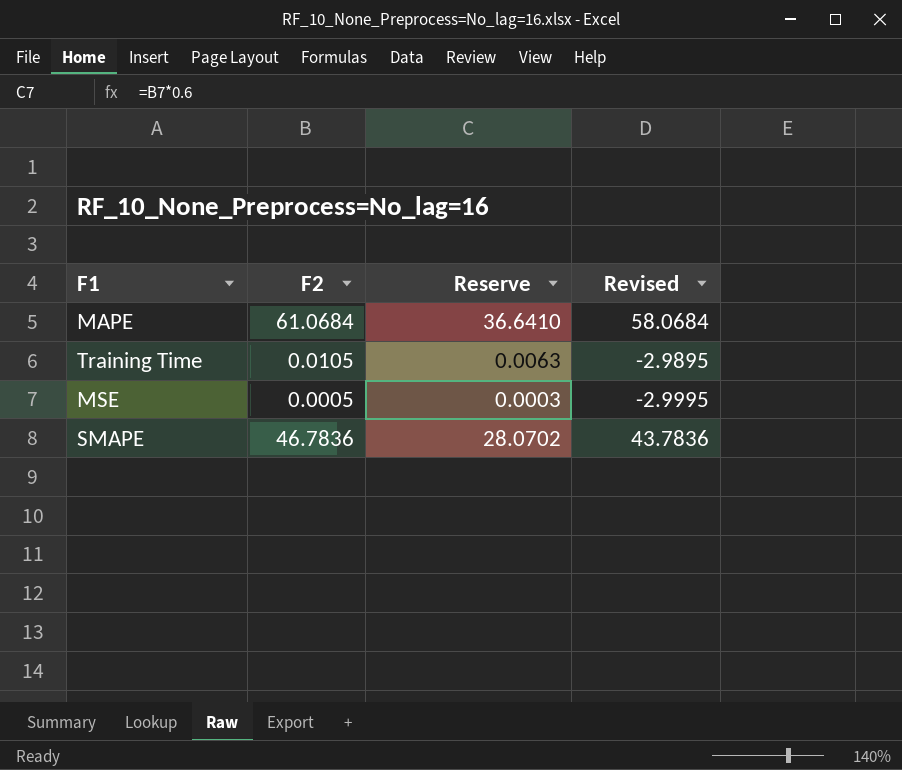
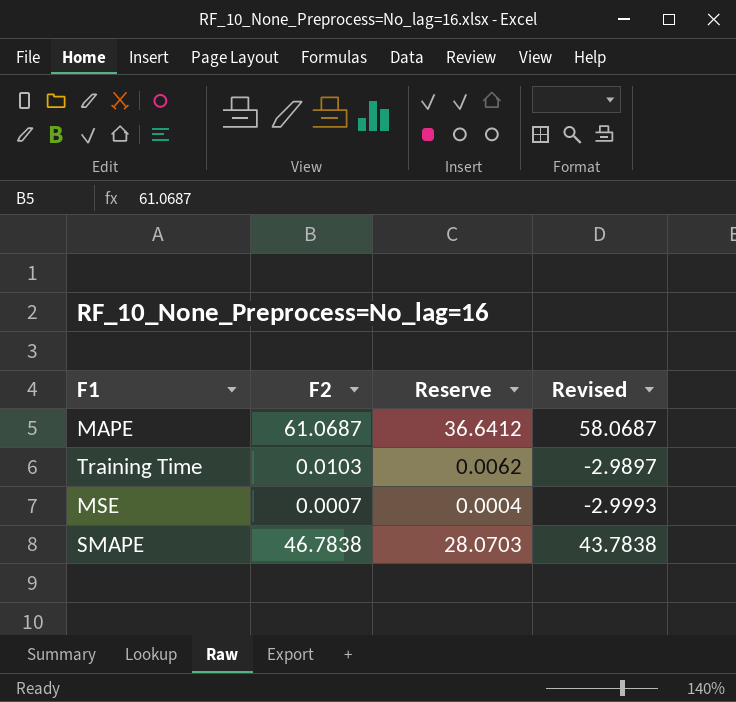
MAPE | F2: 61.0684 -> 61.0687
MAPE | Reserve: 36.6410 -> 36.6412
MAPE | Revised: 58.0684 -> 58.0687
Training Time | F2: 0.0105 -> 0.0103
Training Time | Reserve: 0.0063 -> 0.0062
Training Time | Revised: -2.9895 -> -2.9897
MSE | F2: 0.0005 -> 0.0007
MSE | Reserve: 0.0003 -> 0.0004
MSE | Revised: -2.9995 -> -2.9993
SMAPE | F2: 46.7836 -> 46.7838
SMAPE | Reserve: 28.0702 -> 28.0703
SMAPE | Revised: 43.7836 -> 43.7838

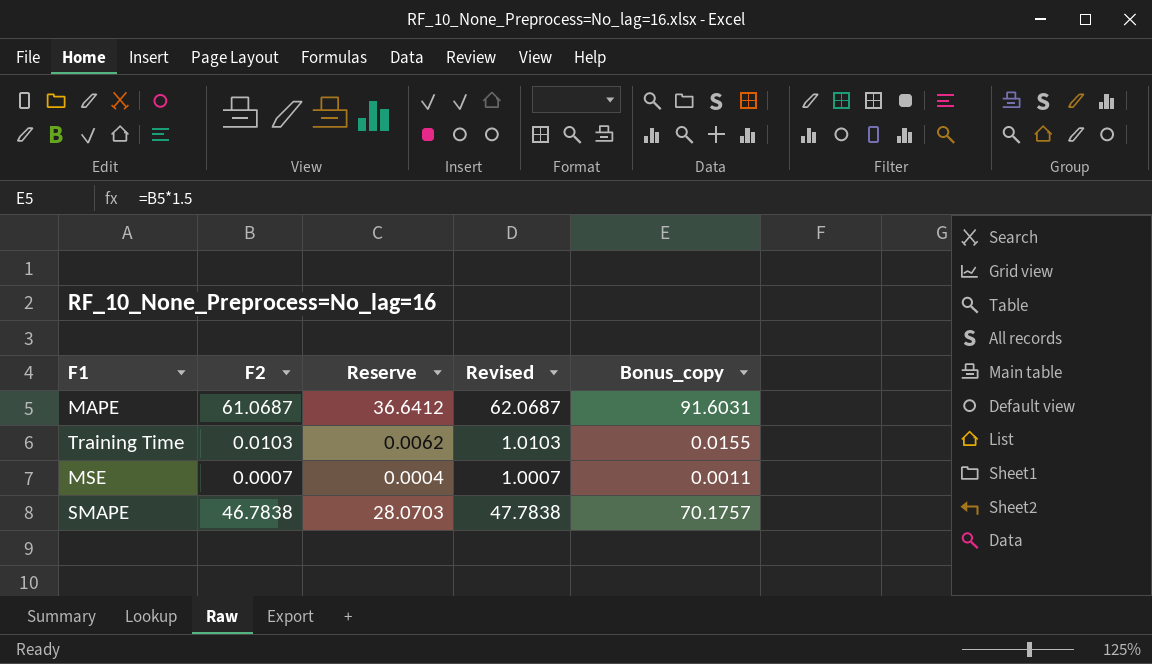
column Revised | formula: [F2] - 3 -> [F2] + 1
column Bonus_copy | formula: none -> [F2] * 1.5

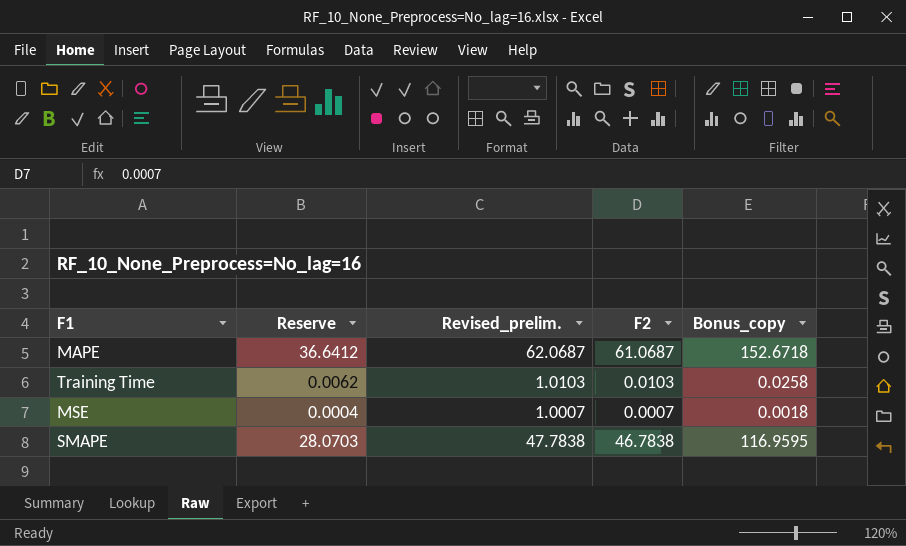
column name: Revised -> Revised_prelim.
column F2 | position: 2 -> 4
column Bonus_copy | formula: [F2] * 1.5 -> [F2] * 2.5

